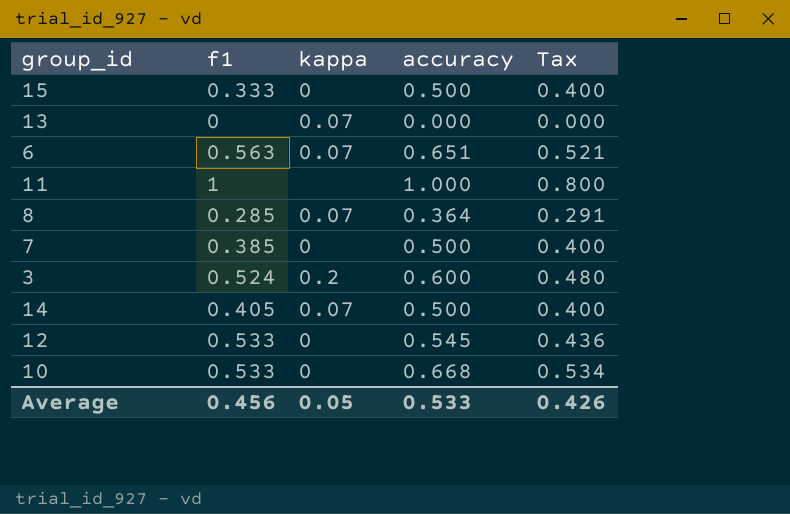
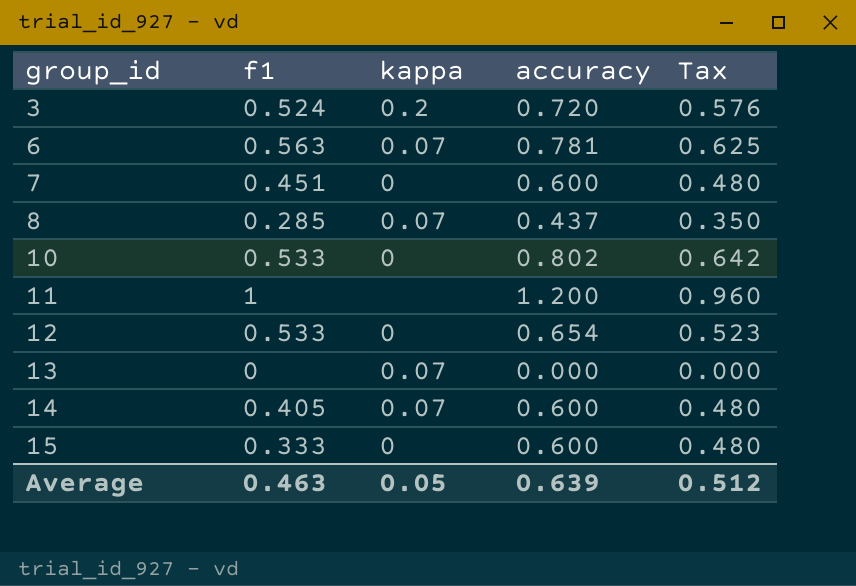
row order: none -> group_id ascending
3 | accuracy: 0.600 -> 0.720
3 | Tax: 0.480 -> 0.576
6 | accuracy: 0.651 -> 0.781
6 | Tax: 0.521 -> 0.625
7 | f1: 0.385 -> 0.451
7 | accuracy: 0.500 -> 0.600
7 | Tax: 0.400 -> 0.480
8 | accuracy: 0.364 -> 0.437
8 | Tax: 0.291 -> 0.350
10 | accuracy: 0.668 -> 0.802
10 | Tax: 0.534 -> 0.642
11 | accuracy: 1.000 -> 1.200
11 | Tax: 0.800 -> 0.960
12 | accuracy: 0.545 -> 0.654
12 | Tax: 0.436 -> 0.523
14 | accuracy: 0.500 -> 0.600
14 | Tax: 0.400 -> 0.480
15 | accuracy: 0.500 -> 0.600
15 | Tax: 0.400 -> 0.480
Average | f1: 0.456 -> 0.463
Average | accuracy: 0.533 -> 0.639
Average | Tax: 0.426 -> 0.512

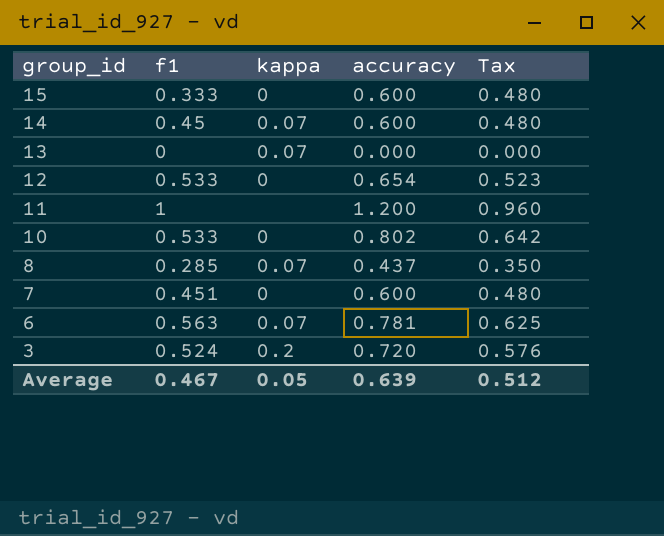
row order: group_id ascending -> group_id descending
14 | f1: 0.405 -> 0.45
Average | f1: 0.463 -> 0.467

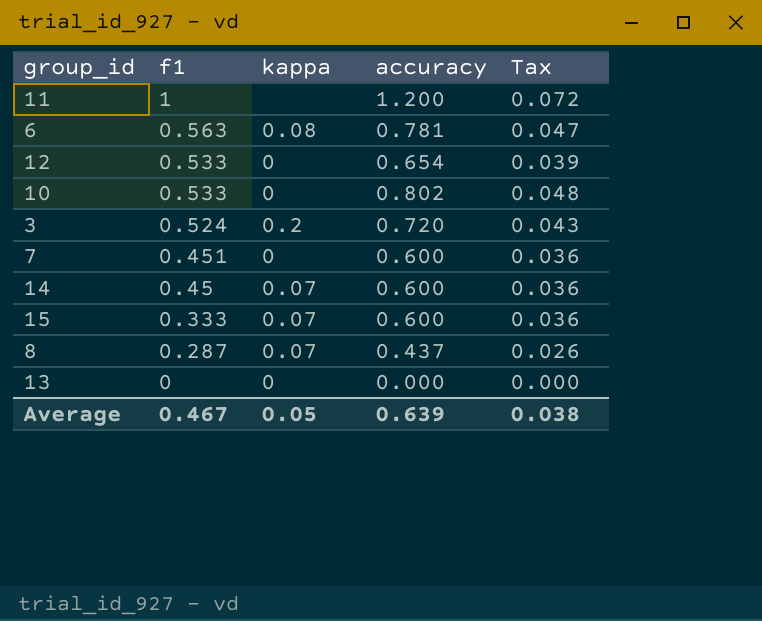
row order: group_id descending -> f1 descending
column Tax | formula: [accuracy] * 0.8 -> [accuracy] * 0.06
6 | kappa: 0.07 -> 0.08
15 | kappa: 0 -> 0.07
8 | f1: 0.285 -> 0.287
13 | kappa: 0.07 -> 0
Average | Tax: 0.512 -> 0.038

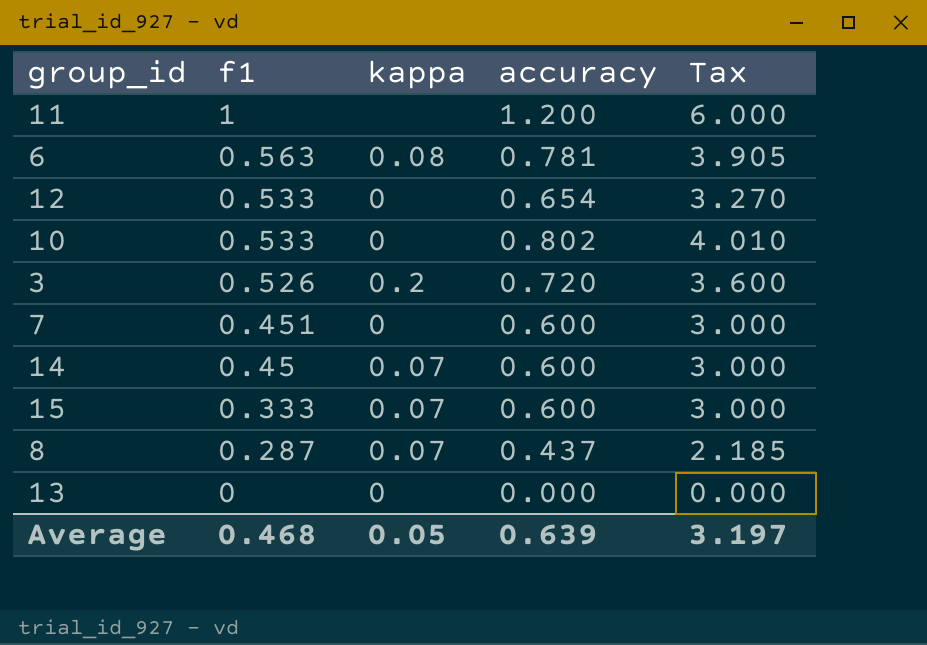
column Tax | formula: [accuracy] * 0.06 -> [accuracy] * 5
3 | f1: 0.524 -> 0.526
Average | f1: 0.467 -> 0.468
Average | Tax: 0.038 -> 3.197

